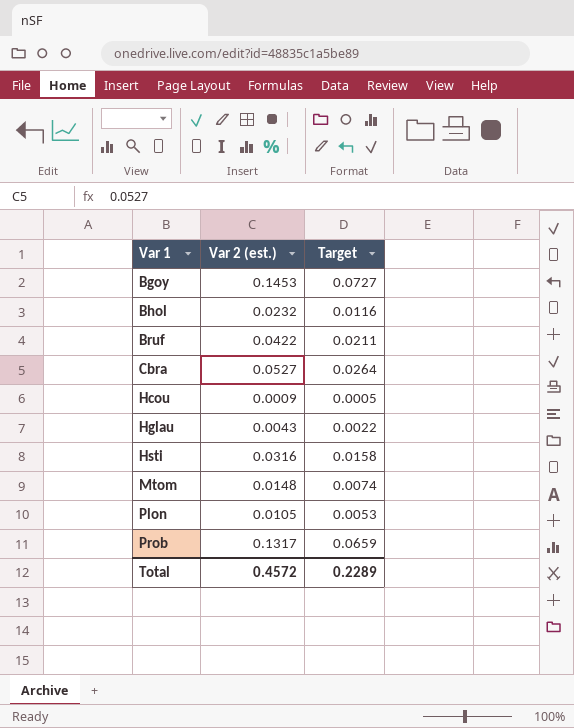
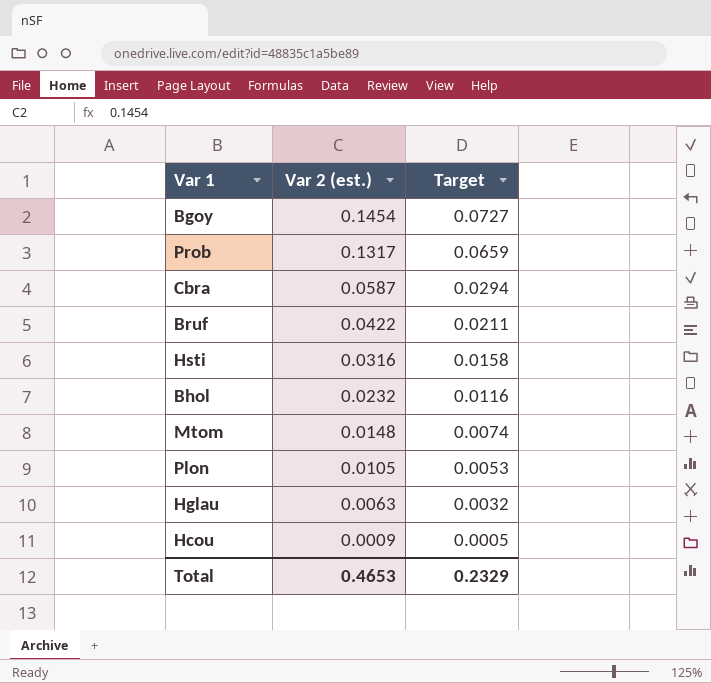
row order: Var 1 ascending -> Var 2 (est.) descending
Bgoy | Var 2 (est.): 0.1453 -> 0.1454
Cbra | Var 2 (est.): 0.0527 -> 0.0587
Cbra | Target: 0.0264 -> 0.0294
Hglau | Var 2 (est.): 0.0043 -> 0.0063
Hglau | Target: 0.0022 -> 0.0032
Total | Var 2 (est.): 0.4572 -> 0.4653
Total | Target: 0.2289 -> 0.2329

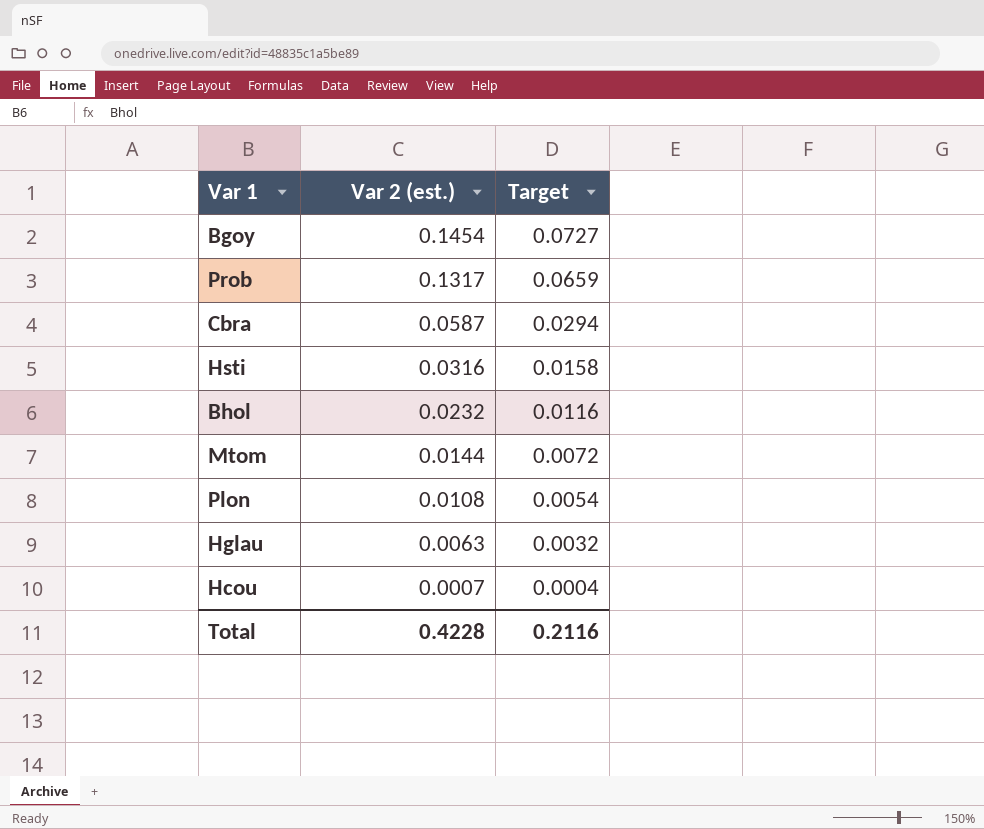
row Bruf: 0.0422 | 0.0211 -> none
Mtom | Var 2 (est.): 0.0148 -> 0.0144
Mtom | Target: 0.0074 -> 0.0072
Plon | Var 2 (est.): 0.0105 -> 0.0108
Plon | Target: 0.0053 -> 0.0054
Hcou | Var 2 (est.): 0.0009 -> 0.0007
Hcou | Target: 0.0005 -> 0.0004
Total | Var 2 (est.): 0.4653 -> 0.4228
Total | Target: 0.2329 -> 0.2116

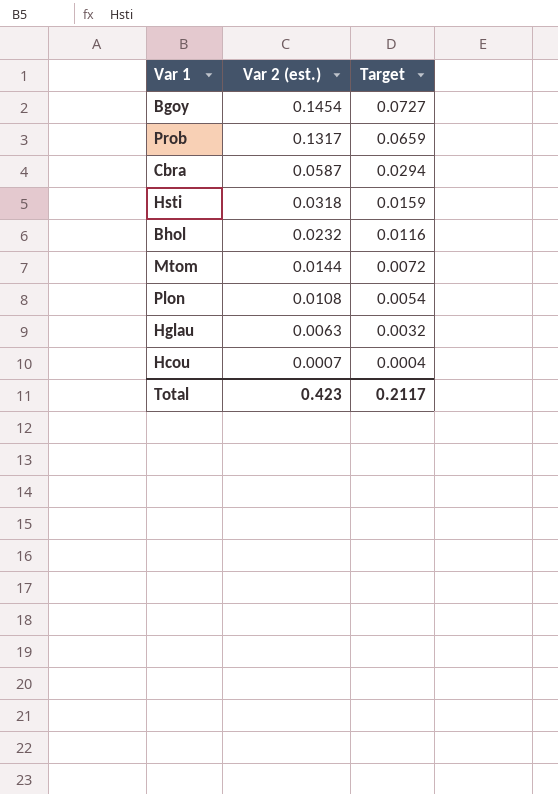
Hsti | Var 2 (est.): 0.0316 -> 0.0318
Hsti | Target: 0.0158 -> 0.0159
Total | Var 2 (est.): 0.4228 -> 0.423
Total | Target: 0.2116 -> 0.2117

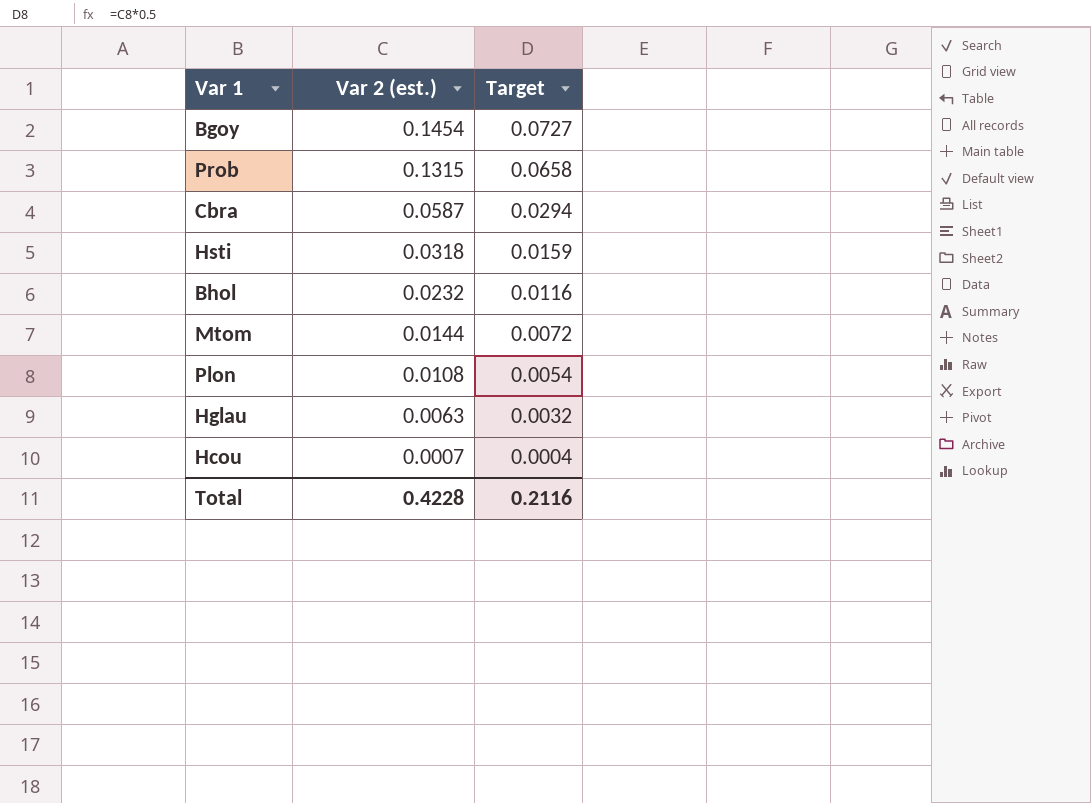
Prob | Var 2 (est.): 0.1317 -> 0.1315
Prob | Target: 0.0659 -> 0.0658
Total | Var 2 (est.): 0.423 -> 0.4228
Total | Target: 0.2117 -> 0.2116

